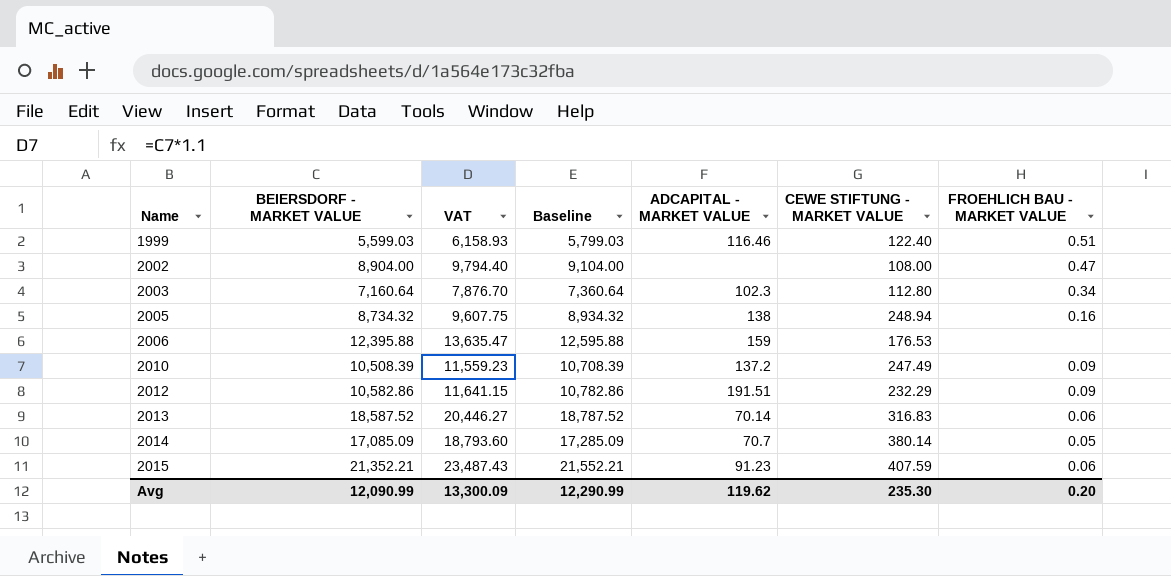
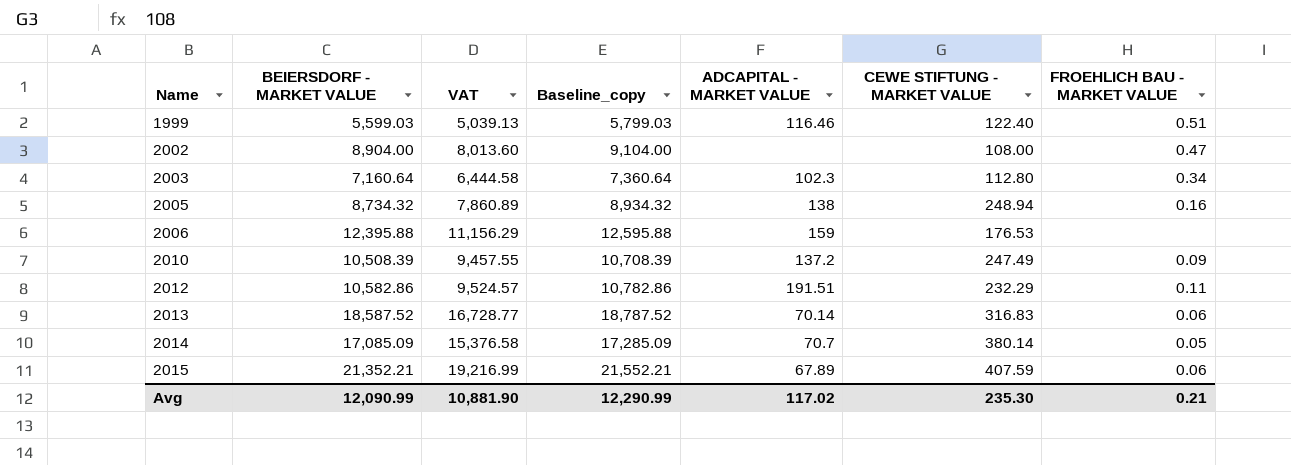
column VAT | formula: [BEIERSDORF - MARKET VALUE] * 1.1 -> [BEIERSDORF - MARKET VALUE] * 0.9
column name: Baseline -> Baseline_copy
2012 | FROEHLICH BAU - MARKET VALUE: 0.09 -> 0.11
2015 | ADCAPITAL - MARKET VALUE: 91.23 -> 67.89
Avg | VAT: 13,300.09 -> 10,881.90
Avg | ADCAPITAL - MARKET VALUE: 119.62 -> 117.02
Avg | FROEHLICH BAU - MARKET VALUE: 0.20 -> 0.21

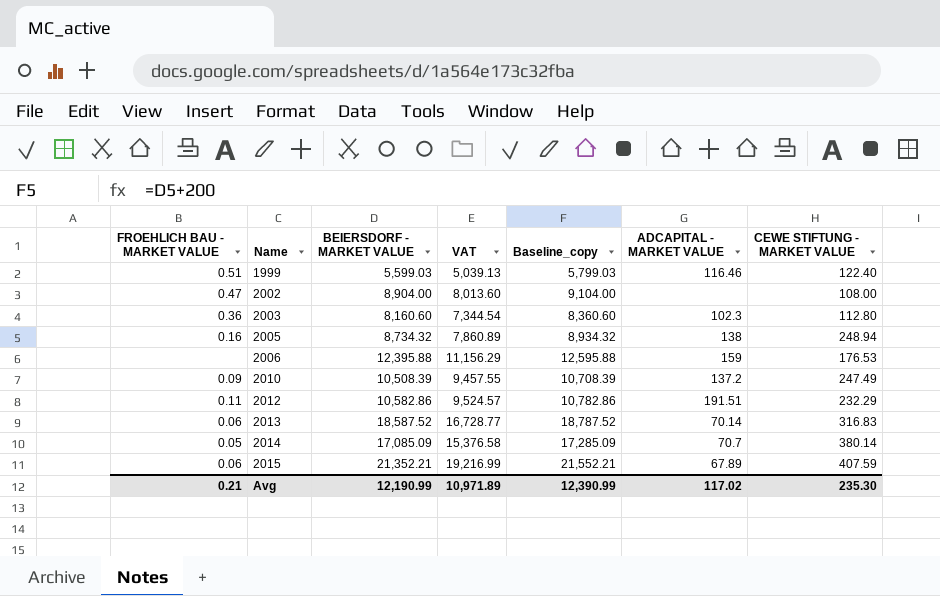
column FROEHLICH BAU - MARKET VALUE | position: 7 -> 1
2003 | FROEHLICH BAU - MARKET VALUE: 0.34 -> 0.36
2003 | BEIERSDORF - MARKET VALUE: 7,160.64 -> 8,160.60
2003 | VAT: 6,444.58 -> 7,344.54
2003 | Baseline_copy: 7,360.64 -> 8,360.60
Avg | BEIERSDORF - MARKET VALUE: 12,090.99 -> 12,190.99
Avg | VAT: 10,881.90 -> 10,971.89
Avg | Baseline_copy: 12,290.99 -> 12,390.99

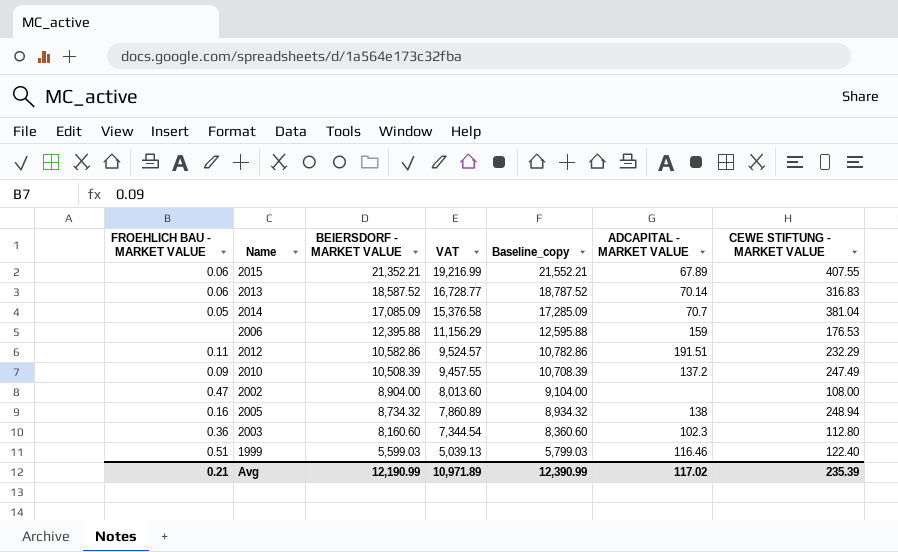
row order: Name ascending -> BEIERSDORF - MARKET VALUE descending
2015 | CEWE STIFTUNG - MARKET VALUE: 407.59 -> 407.55
2014 | CEWE STIFTUNG - MARKET VALUE: 380.14 -> 381.04
Avg | CEWE STIFTUNG - MARKET VALUE: 235.30 -> 235.39

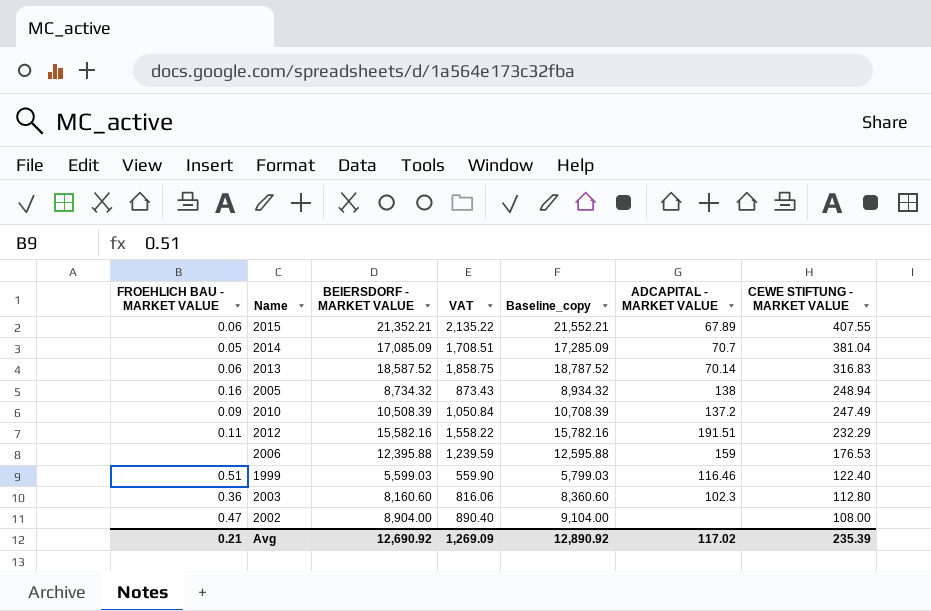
row order: BEIERSDORF - MARKET VALUE descending -> CEWE STIFTUNG - MARKET VALUE descending
column VAT | formula: [BEIERSDORF - MARKET VALUE] * 0.9 -> [BEIERSDORF - MARKET VALUE] * 0.1
2012 | BEIERSDORF - MARKET VALUE: 10,582.86 -> 15,582.16
2012 | Baseline_copy: 10,782.86 -> 15,782.16
Avg | BEIERSDORF - MARKET VALUE: 12,190.99 -> 12,690.92
Avg | VAT: 10,971.89 -> 1,269.09
Avg | Baseline_copy: 12,390.99 -> 12,890.92

